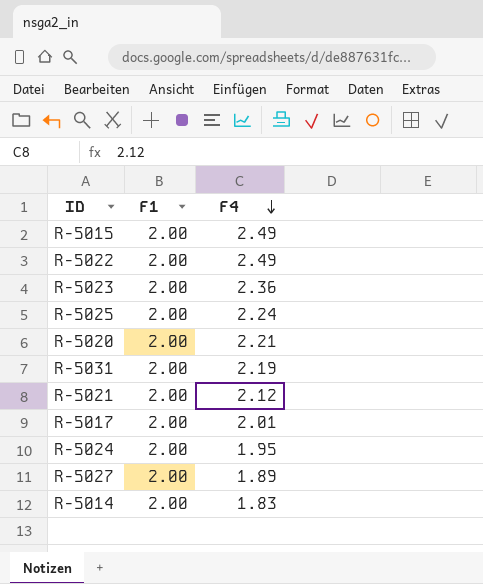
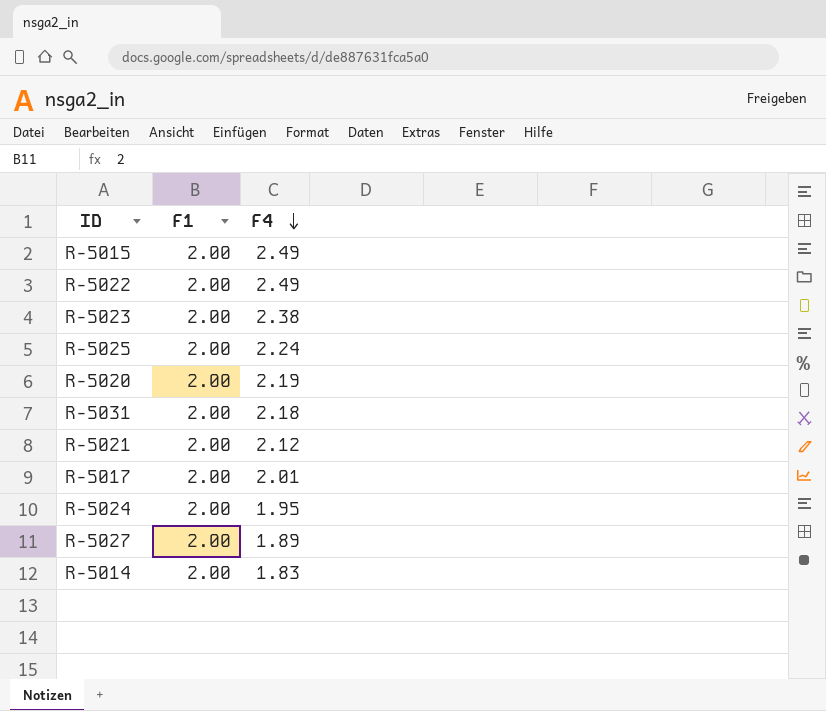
R-5023 | F4: 2.36 -> 2.38
R-5020 | F4: 2.21 -> 2.19
R-5031 | F4: 2.19 -> 2.18

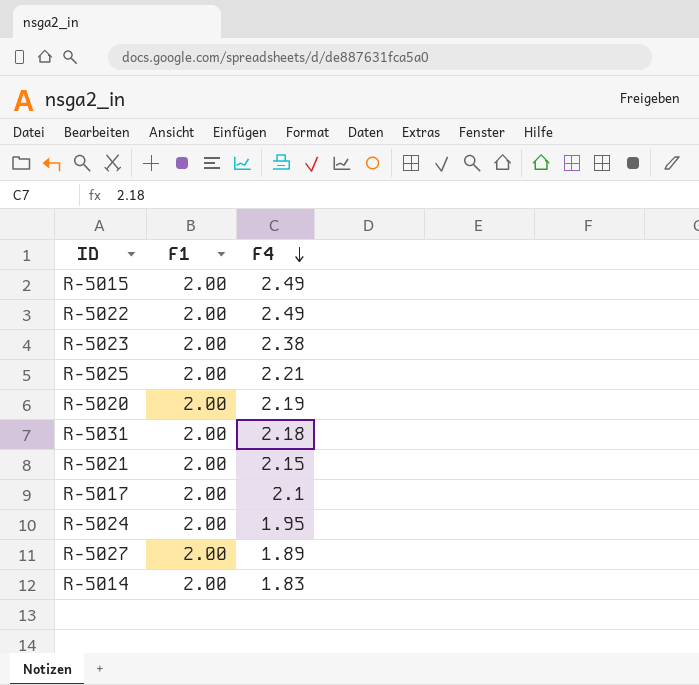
R-5025 | F4: 2.24 -> 2.21
R-5021 | F4: 2.12 -> 2.15
R-5017 | F4: 2.01 -> 2.1

